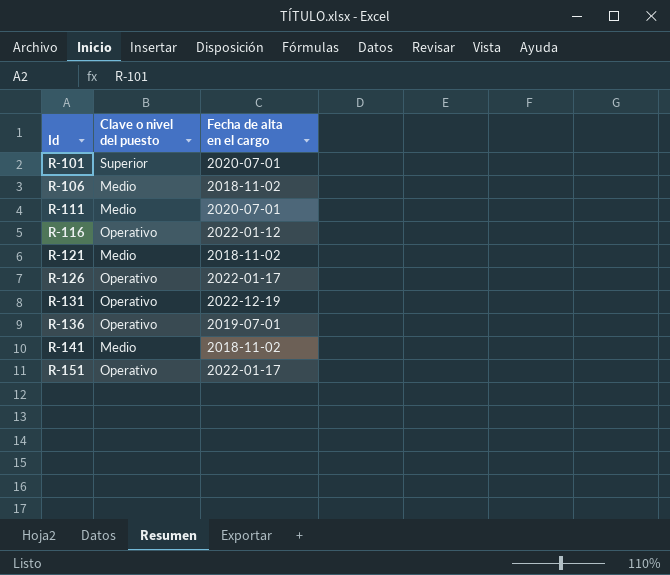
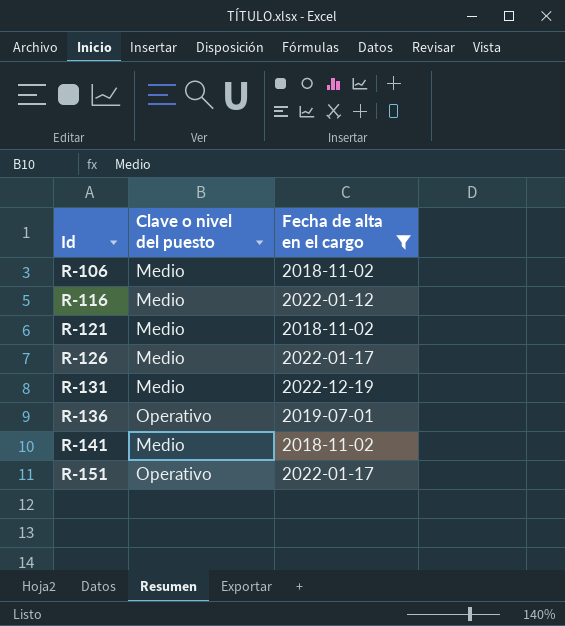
filter: none -> Fecha de alta en el cargo != 2020-07-01
R-116 | Clave o nivel del puesto: Operativo -> Medio
R-126 | Clave o nivel del puesto: Operativo -> Medio
R-131 | Clave o nivel del puesto: Operativo -> Medio

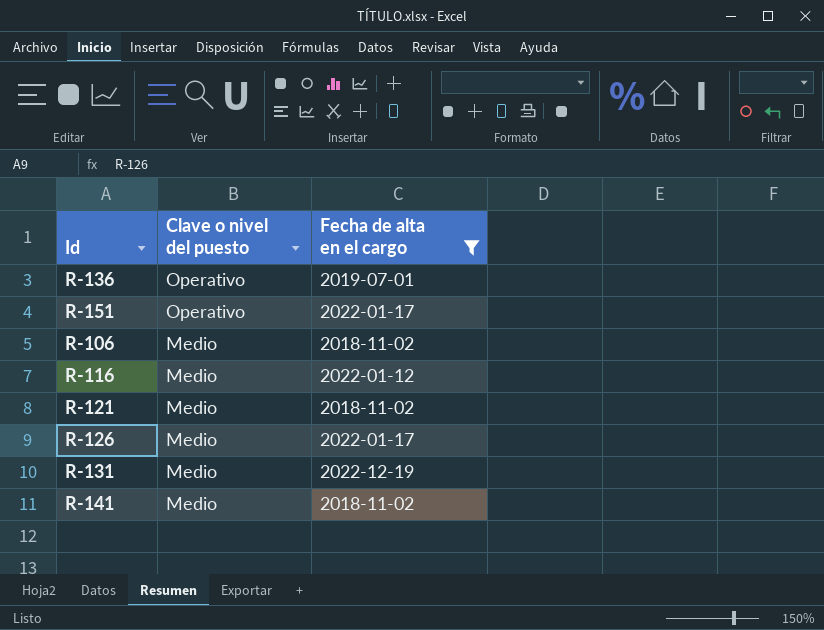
row order: Id ascending -> Clave o nivel del puesto descending

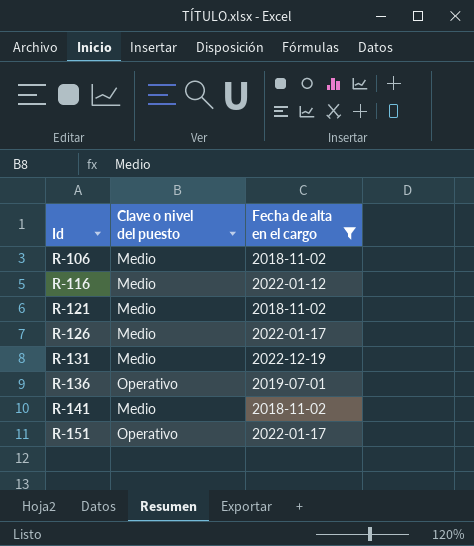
row order: Clave o nivel del puesto descending -> Id ascending

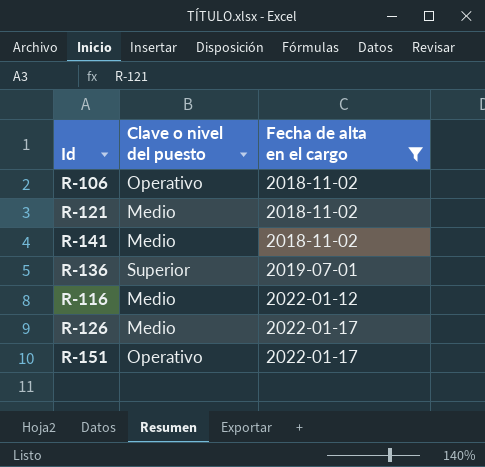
row order: Id ascending -> Fecha de alta en el cargo ascending
row R-131: Medio | 2022-12-19 -> none
R-106 | Clave o nivel del puesto: Medio -> Operativo
R-136 | Clave o nivel del puesto: Operativo -> Superior

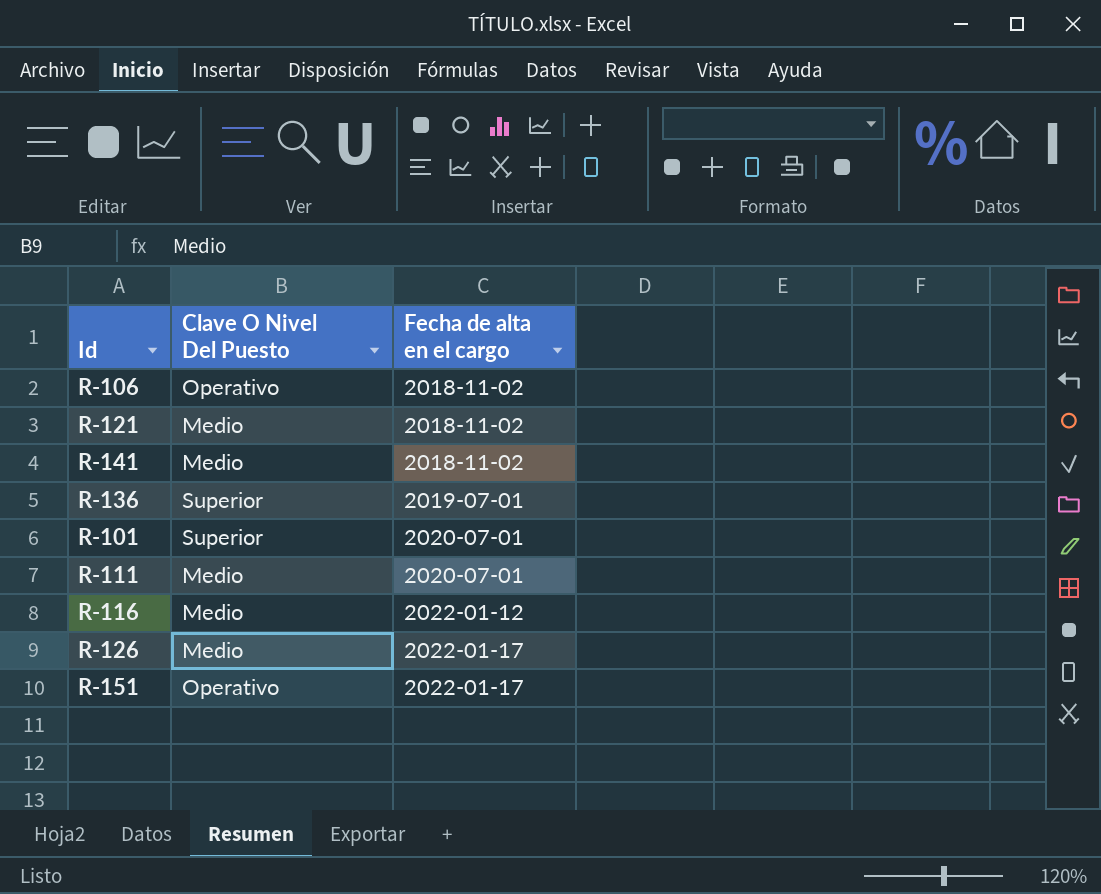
filter: Fecha de alta en el cargo != 2020-07-01 -> none
column name: Clave o nivel del puesto -> Clave O Nivel Del Puesto

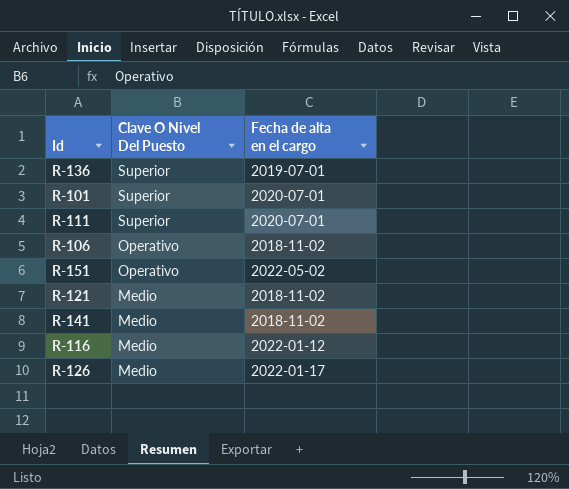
row order: Fecha de alta en el cargo ascending -> Clave O Nivel Del Puesto descending
R-111 | Clave O Nivel Del Puesto: Medio -> Superior
R-151 | Fecha de alta en el cargo: 2022-01-17 -> 2022-05-02

